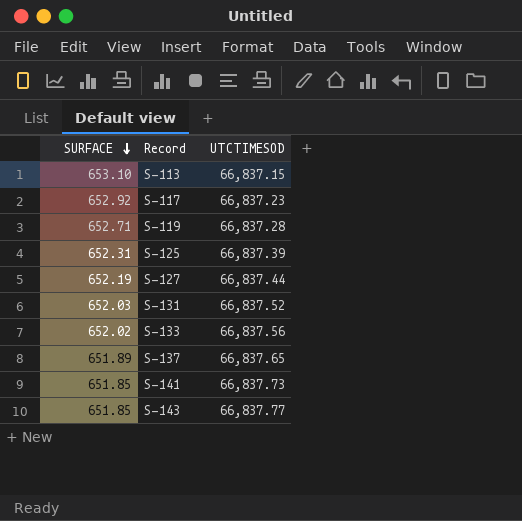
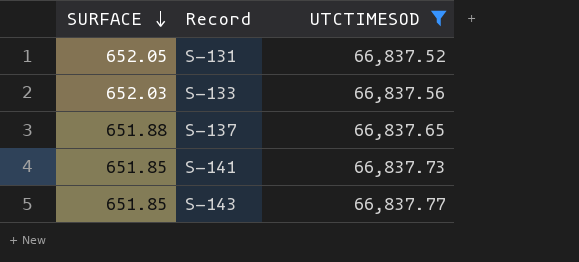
filter: none -> UTCTIMESOD >= 66,837.52
S-131 | SURFACE: 652.03 -> 652.05
S-133 | SURFACE: 652.02 -> 652.03
S-137 | SURFACE: 651.89 -> 651.88

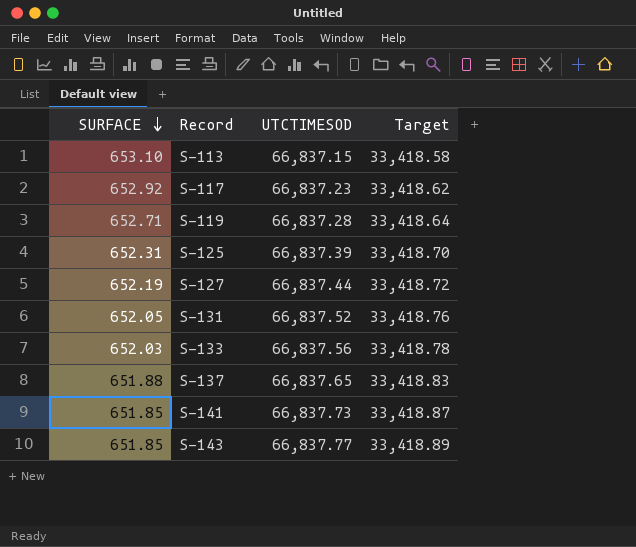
filter: UTCTIMESOD >= 66,837.52 -> none
column Target | formula: none -> [UTCTIMESOD] * 0.5

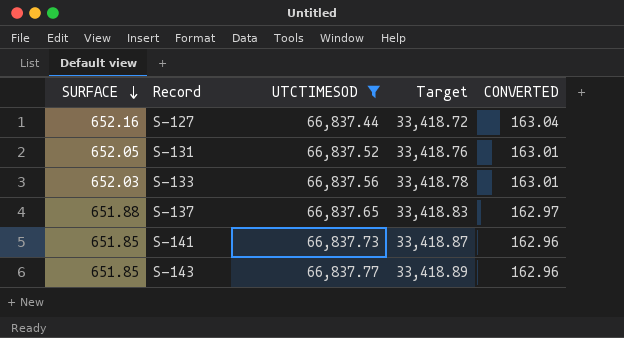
filter: none -> UTCTIMESOD >= 66,837.44
column CONVERTED | formula: none -> [SURFACE] * 0.25
S-127 | SURFACE: 652.19 -> 652.16

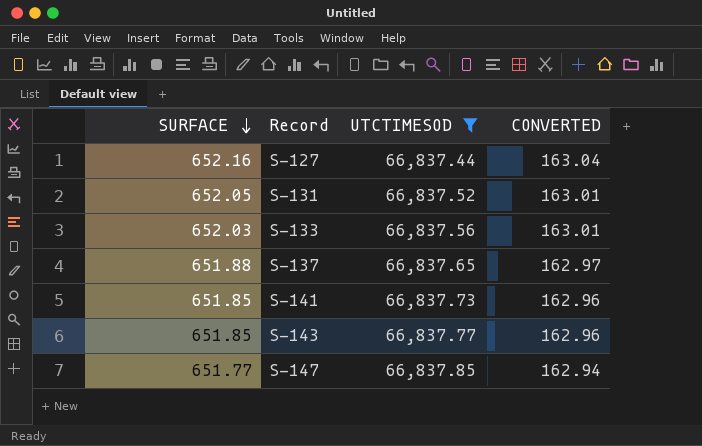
column Target | formula: [UTCTIMESOD] * 0.5 -> none
row S-147: none -> 651.77 | 66,837.85 | 162.94

